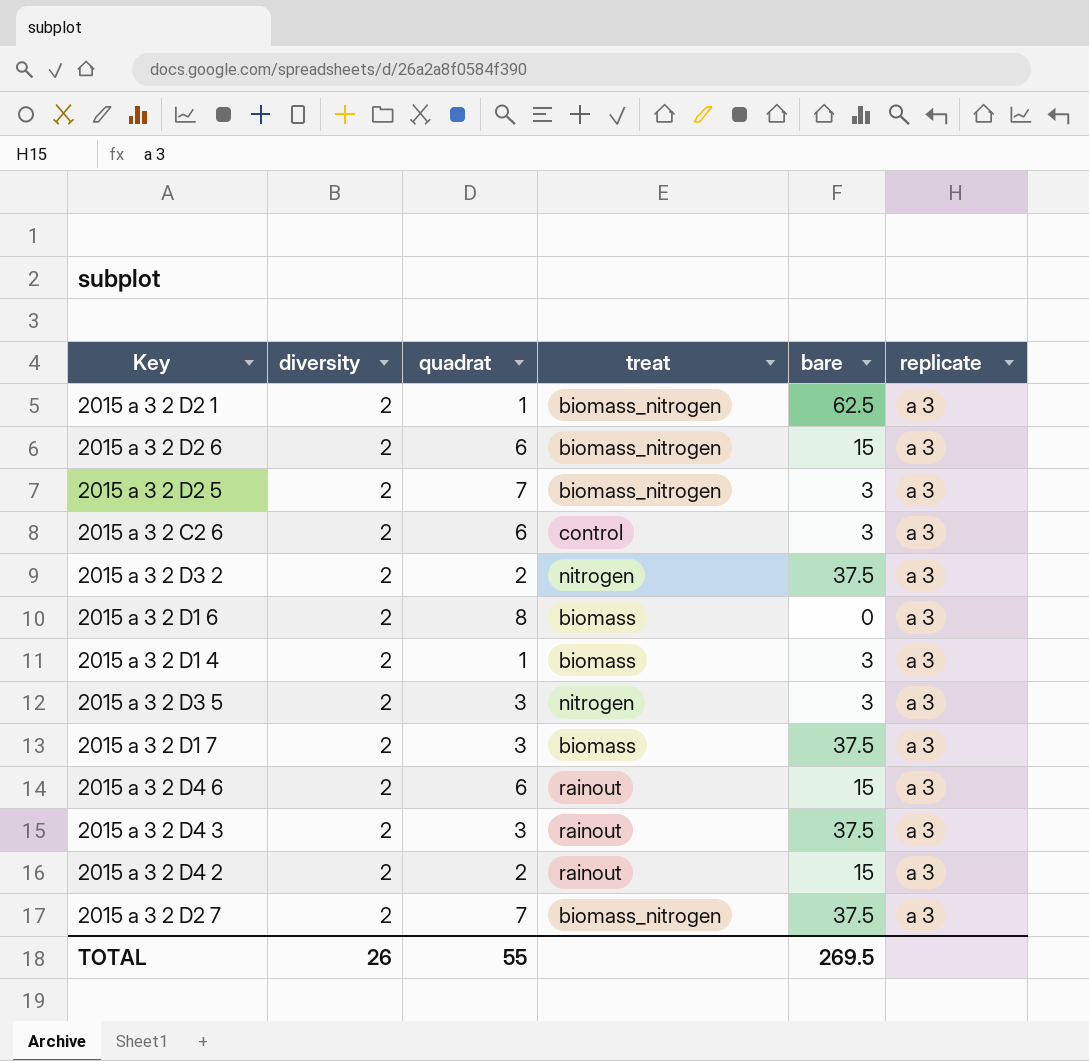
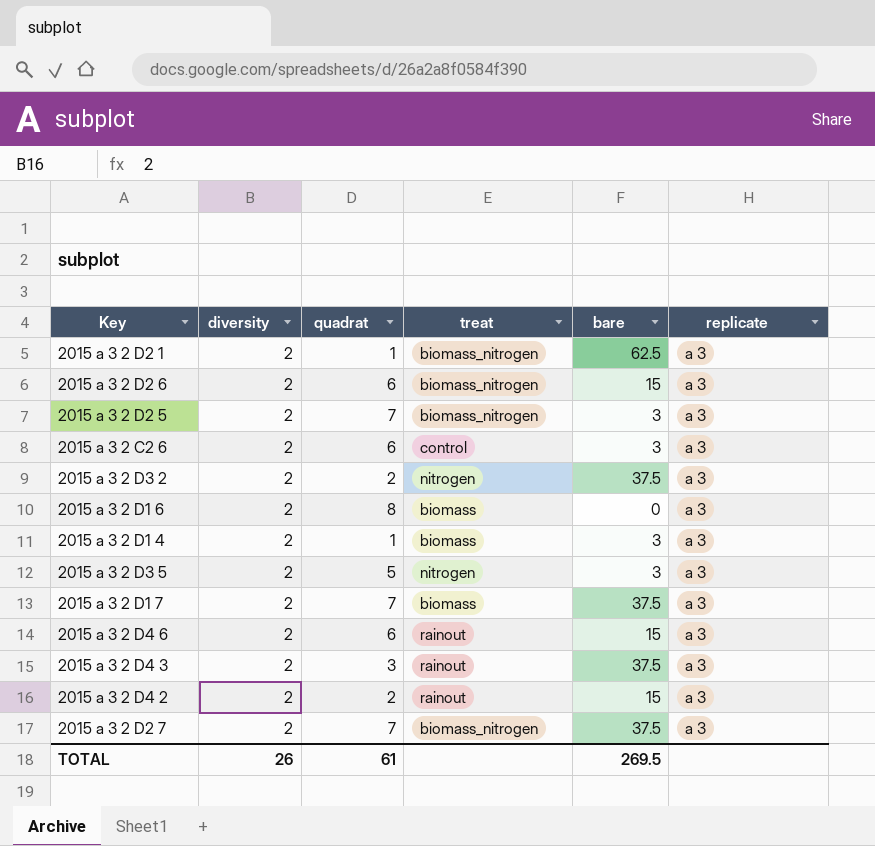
2015 a 3 2 D3 5 | quadrat: 3 -> 5
2015 a 3 2 D1 7 | quadrat: 3 -> 7
TOTAL | quadrat: 55 -> 61

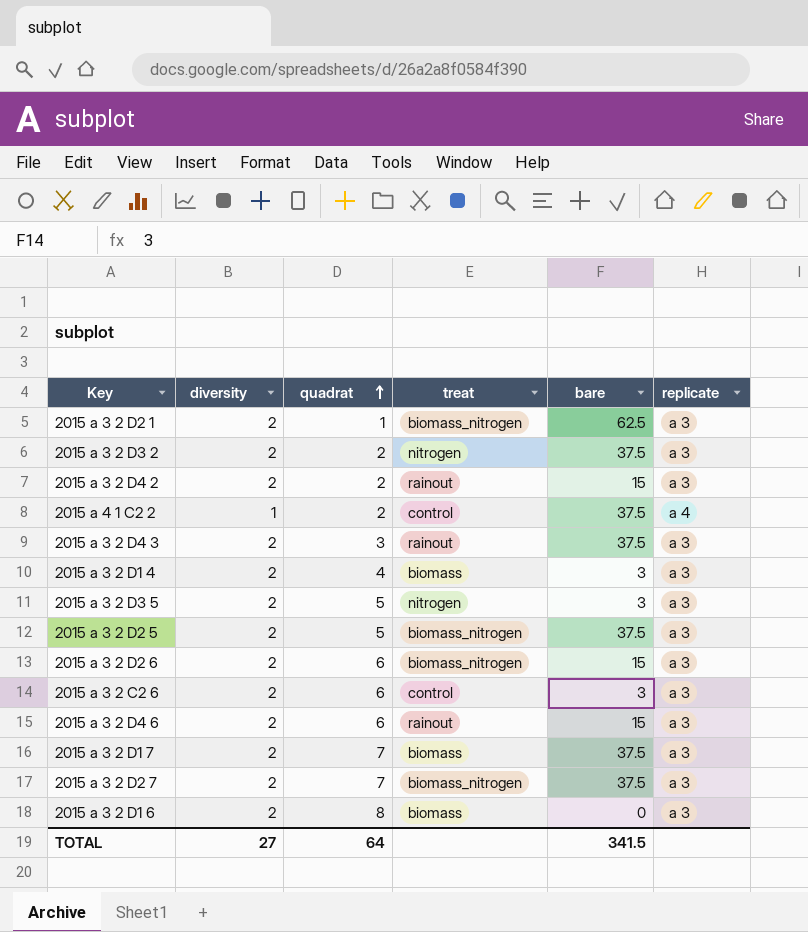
row order: none -> quadrat ascending
row 2015 a 4 1 C2 2: none -> 1 | 2 | control | 37.5 | a 4
2015 a 3 2 D1 4 | quadrat: 1 -> 4
2015 a 3 2 D2 5 | quadrat: 7 -> 5
2015 a 3 2 D2 5 | bare: 3 -> 37.5
TOTAL | diversity: 26 -> 27
TOTAL | quadrat: 61 -> 64
TOTAL | bare: 269.5 -> 341.5

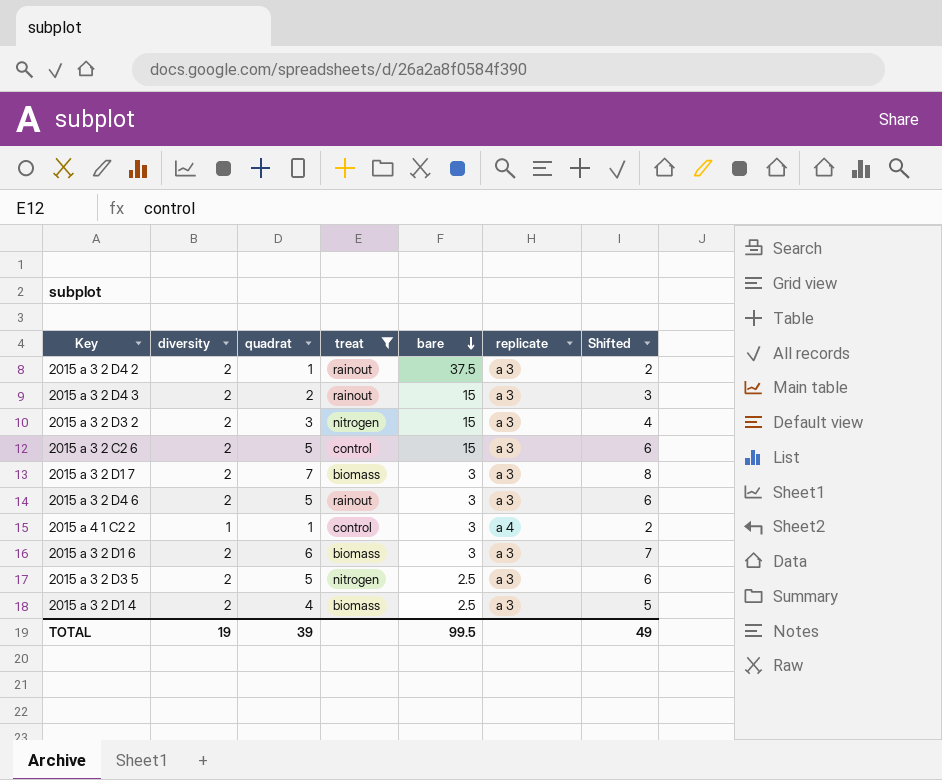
filter: none -> treat != biomass_nitrogen
row order: quadrat ascending -> bare descending
column Shifted | formula: none -> [quadrat] + 1
2015 a 3 2 D4 2 | quadrat: 2 -> 1
2015 a 3 2 D4 2 | bare: 15 -> 37.5
2015 a 3 2 D4 3 | quadrat: 3 -> 2
2015 a 3 2 D4 3 | bare: 37.5 -> 15
2015 a 3 2 D3 2 | quadrat: 2 -> 3
2015 a 3 2 D3 2 | bare: 37.5 -> 15
2015 a 3 2 C2 6 | quadrat: 6 -> 5
2015 a 3 2 C2 6 | bare: 3 -> 15
2015 a 3 2 D1 7 | bare: 37.5 -> 3
2015 a 3 2 D4 6 | quadrat: 6 -> 5
2015 a 3 2 D4 6 | bare: 15 -> 3
2015 a 4 1 C2 2 | quadrat: 2 -> 1
2015 a 4 1 C2 2 | bare: 37.5 -> 3
2015 a 3 2 D1 6 | quadrat: 8 -> 6
2015 a 3 2 D1 6 | bare: 0 -> 3
2015 a 3 2 D3 5 | bare: 3 -> 2.5
2015 a 3 2 D1 4 | bare: 3 -> 2.5
TOTAL | diversity: 27 -> 19
TOTAL | quadrat: 64 -> 39
TOTAL | bare: 341.5 -> 99.5

